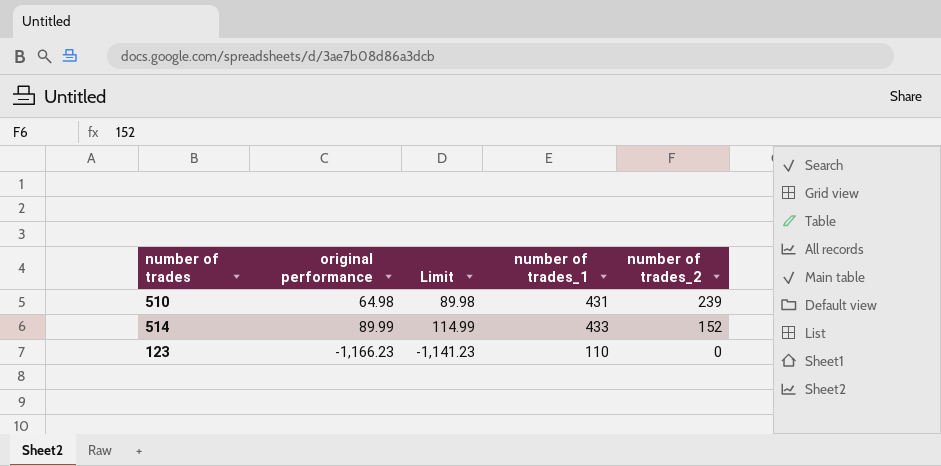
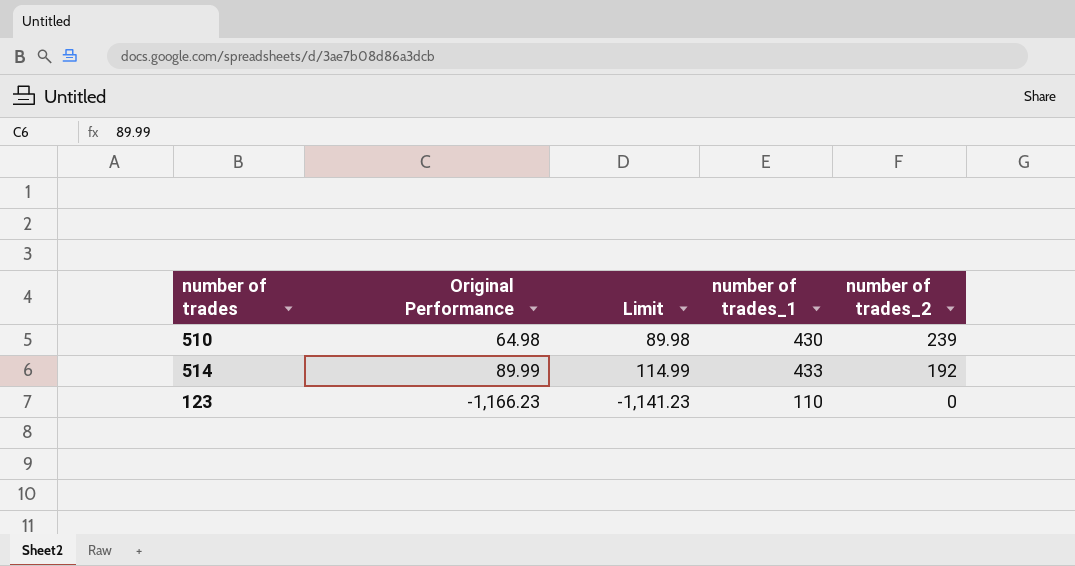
column name: original performance -> Original Performance
510 | number of trades_1: 431 -> 430
514 | number of trades_2: 152 -> 192

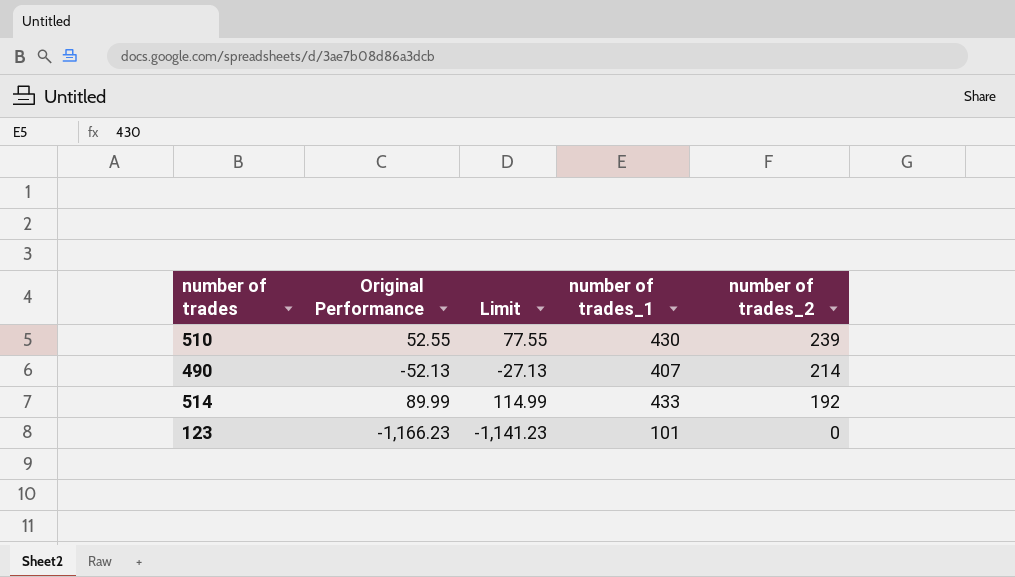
510 | Original Performance: 64.98 -> 52.55
510 | Limit: 89.98 -> 77.55
row 490: none -> -52.13 | -27.13 | 407 | 214
123 | number of trades_1: 110 -> 101

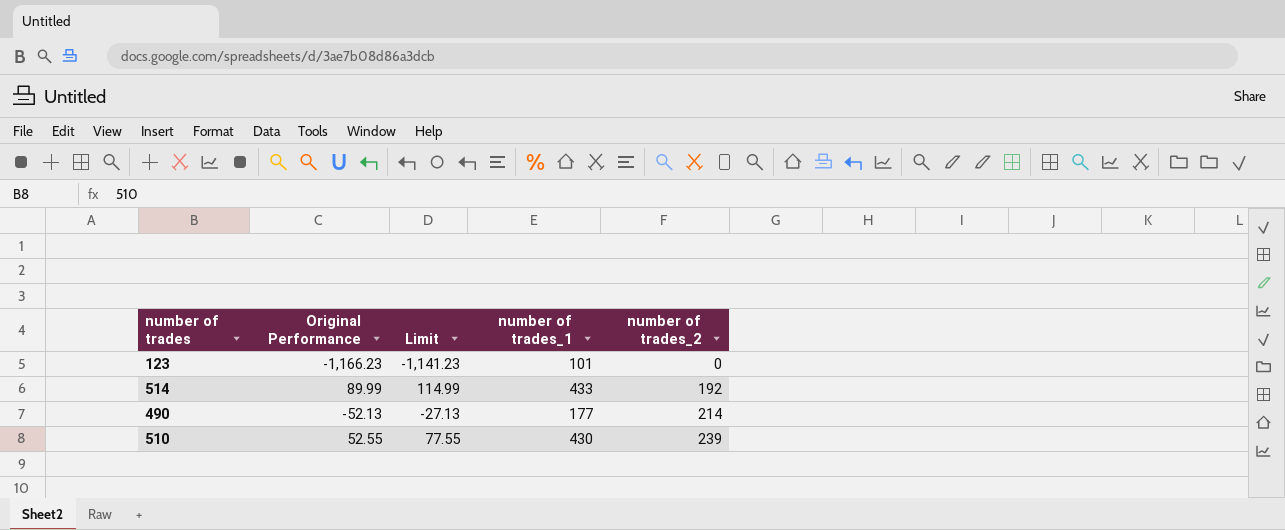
row order: number of trades_2 descending -> number of trades_2 ascending
490 | number of trades_1: 407 -> 177

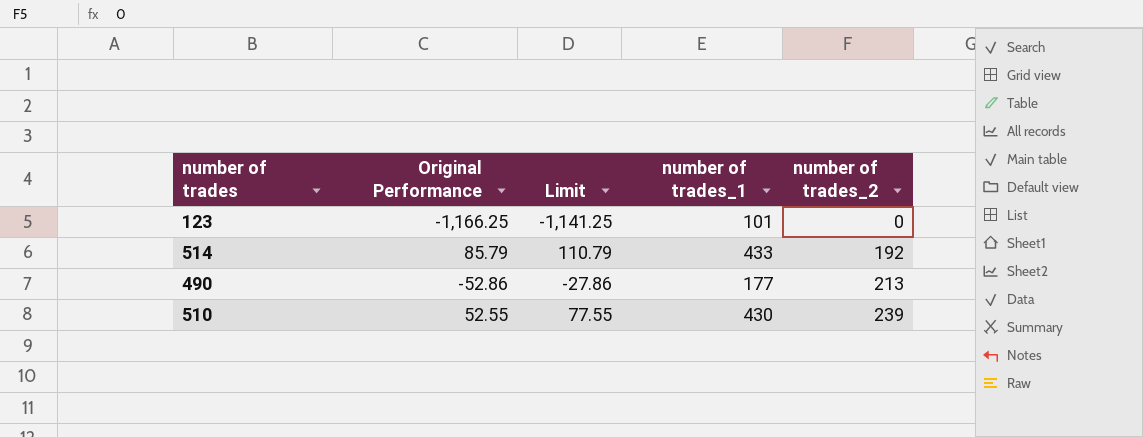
123 | Original Performance: -1,166.23 -> -1,166.25
123 | Limit: -1,141.23 -> -1,141.25
514 | Original Performance: 89.99 -> 85.79
514 | Limit: 114.99 -> 110.79
490 | Original Performance: -52.13 -> -52.86
490 | Limit: -27.13 -> -27.86
490 | number of trades_2: 214 -> 213

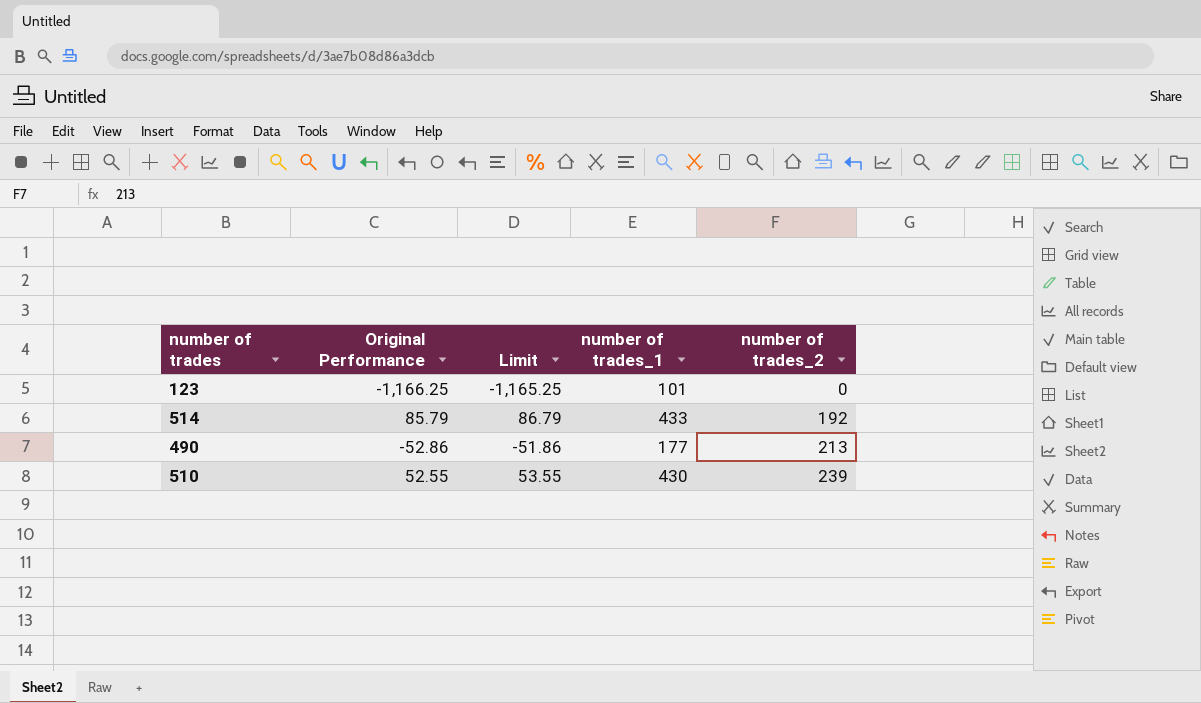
column Limit | formula: [Original Performance] + 25 -> [Original Performance] + 1

